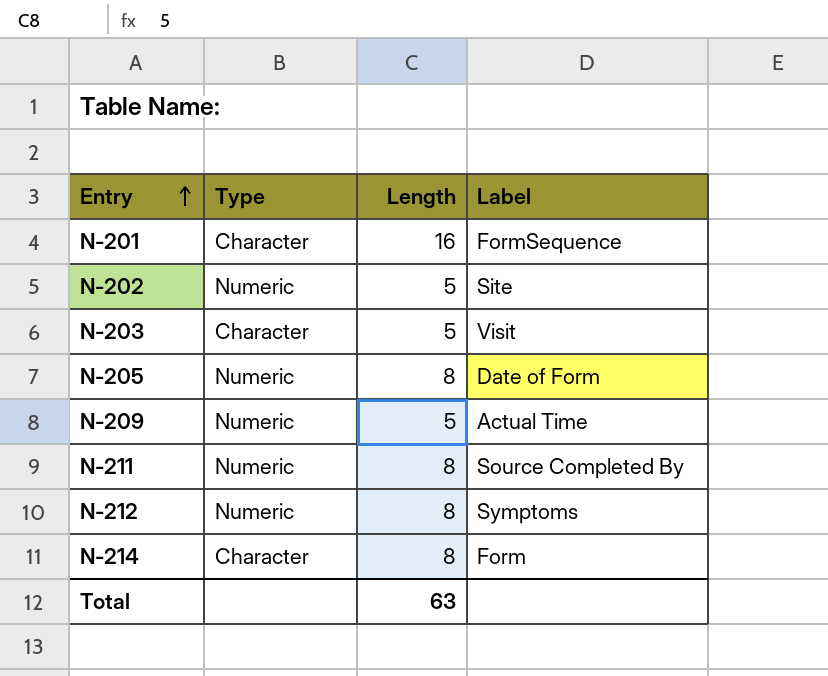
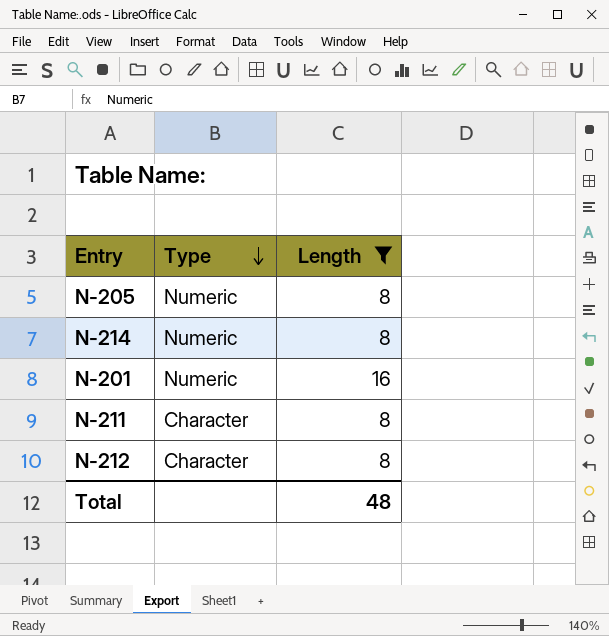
filter: none -> Length != 5
row order: Entry ascending -> Type descending
column Label | position: 4 -> none
N-214 | Type: Character -> Numeric
N-201 | Type: Character -> Numeric
N-211 | Type: Numeric -> Character
N-212 | Type: Numeric -> Character
Total | Length: 63 -> 48

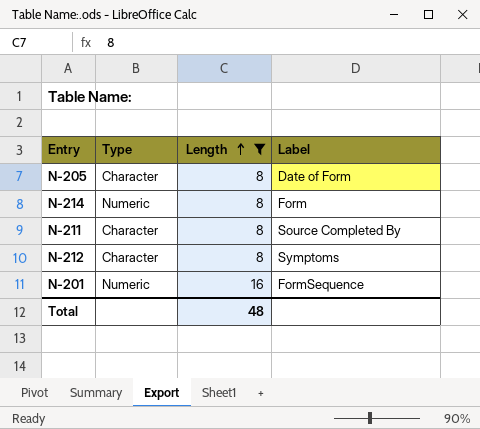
row order: Type descending -> Length ascending
column Label | position: none -> 4
N-205 | Type: Numeric -> Character

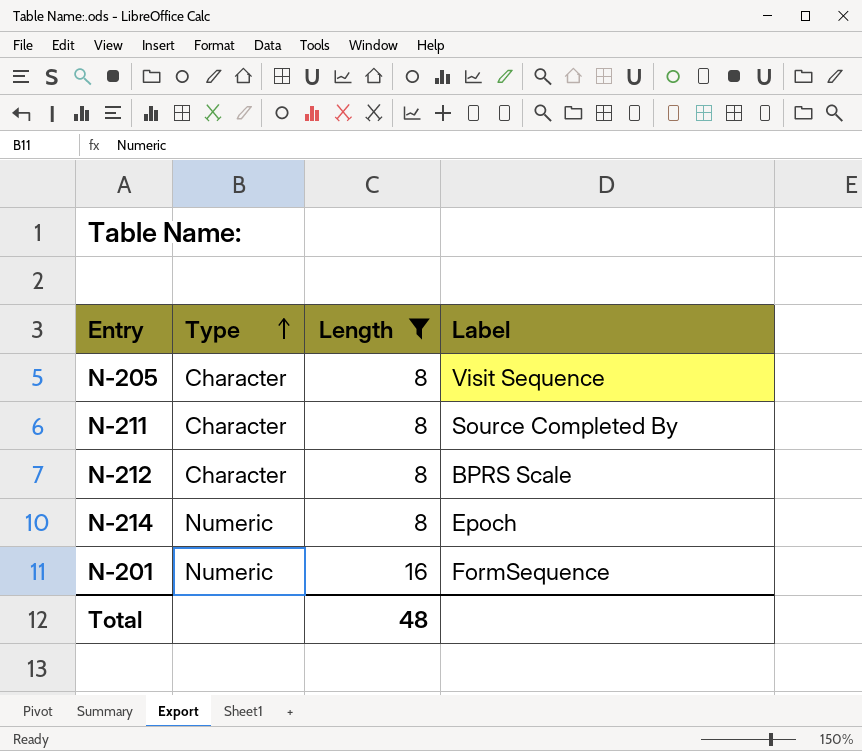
row order: Length ascending -> Type ascending
N-205 | Label: Date of Form -> Visit Sequence
N-212 | Label: Symptoms -> BPRS Scale
N-214 | Label: Form -> Epoch

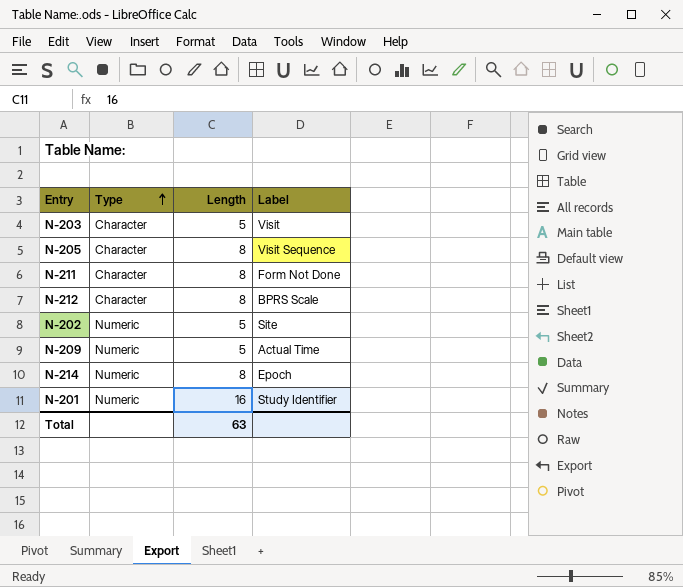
filter: Length != 5 -> none
N-211 | Label: Source Completed By -> Form Not Done
N-201 | Label: FormSequence -> Study Identifier
Total | Length: 48 -> 63

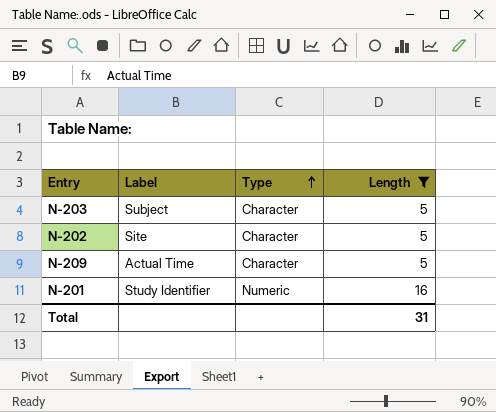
filter: none -> Length != 8
column Label | position: 4 -> 2
N-203 | Label: Visit -> Subject
N-202 | Type: Numeric -> Character
N-209 | Type: Numeric -> Character
Total | Length: 63 -> 31

